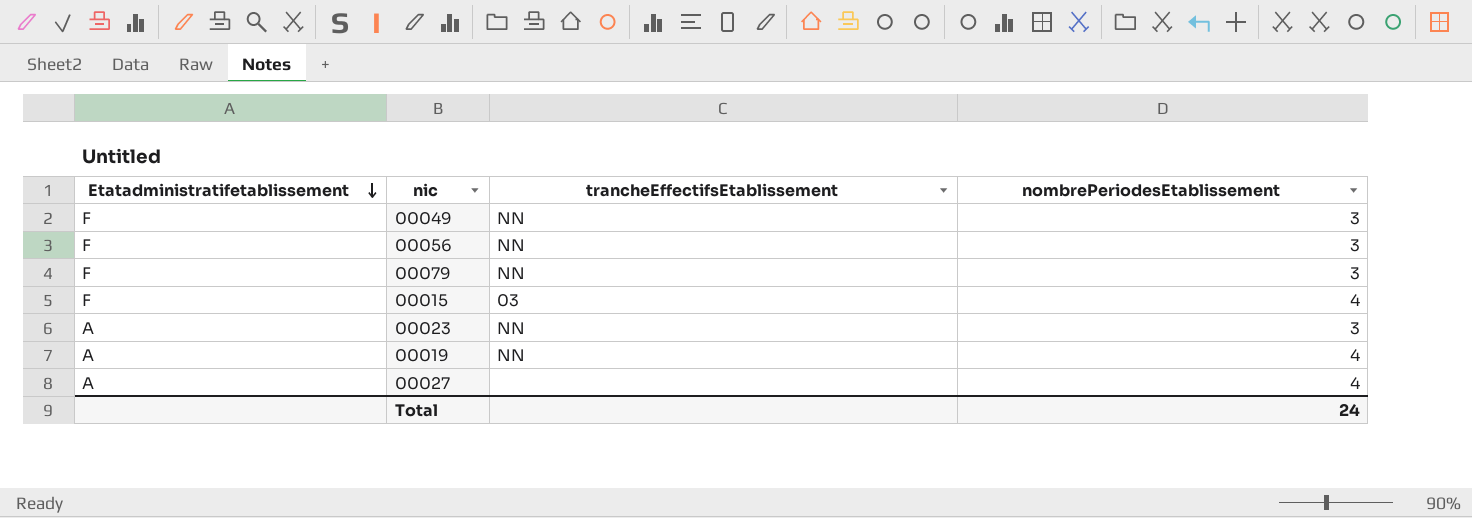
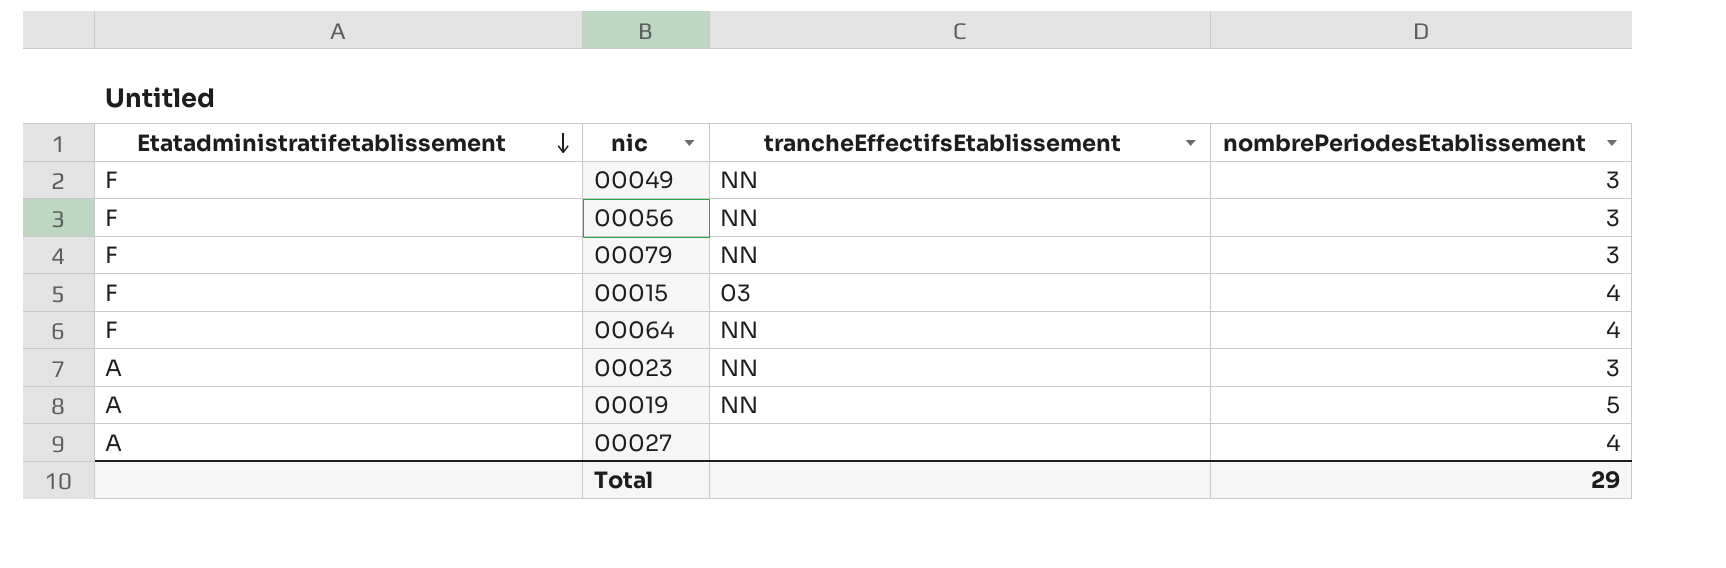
row 00064: none -> F | NN | 4
00019 | nombrePeriodesEtablissement: 4 -> 5
Total | nombrePeriodesEtablissement: 24 -> 29

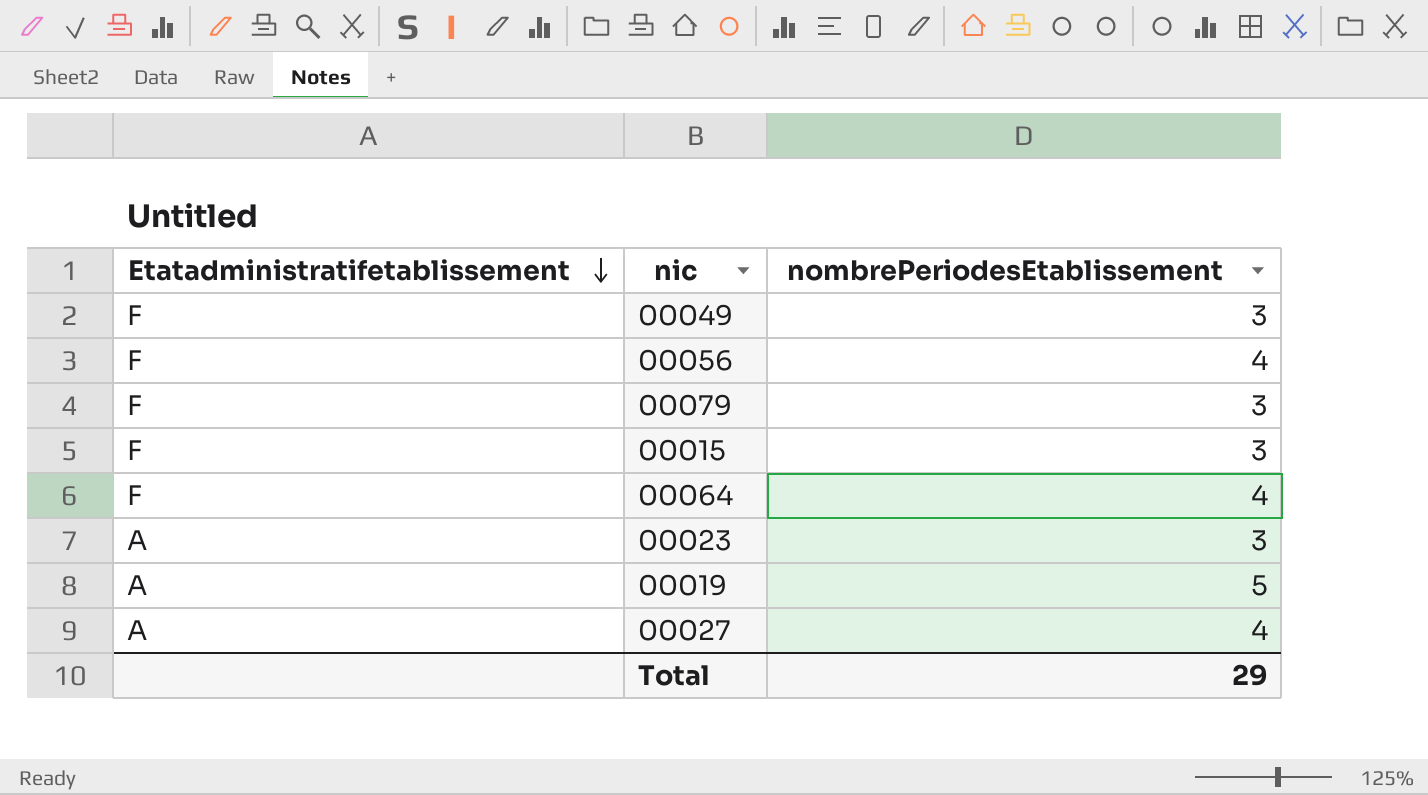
column trancheEffectifsEtablissement | position: 3 -> none
00056 | nombrePeriodesEtablissement: 3 -> 4
00015 | nombrePeriodesEtablissement: 4 -> 3

